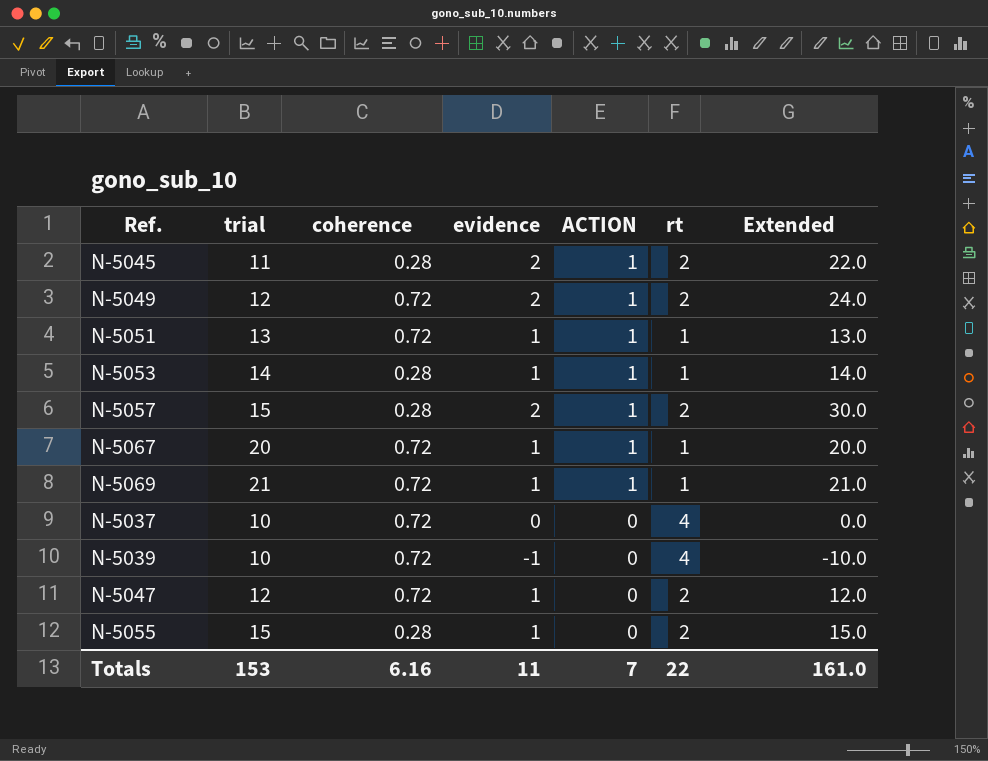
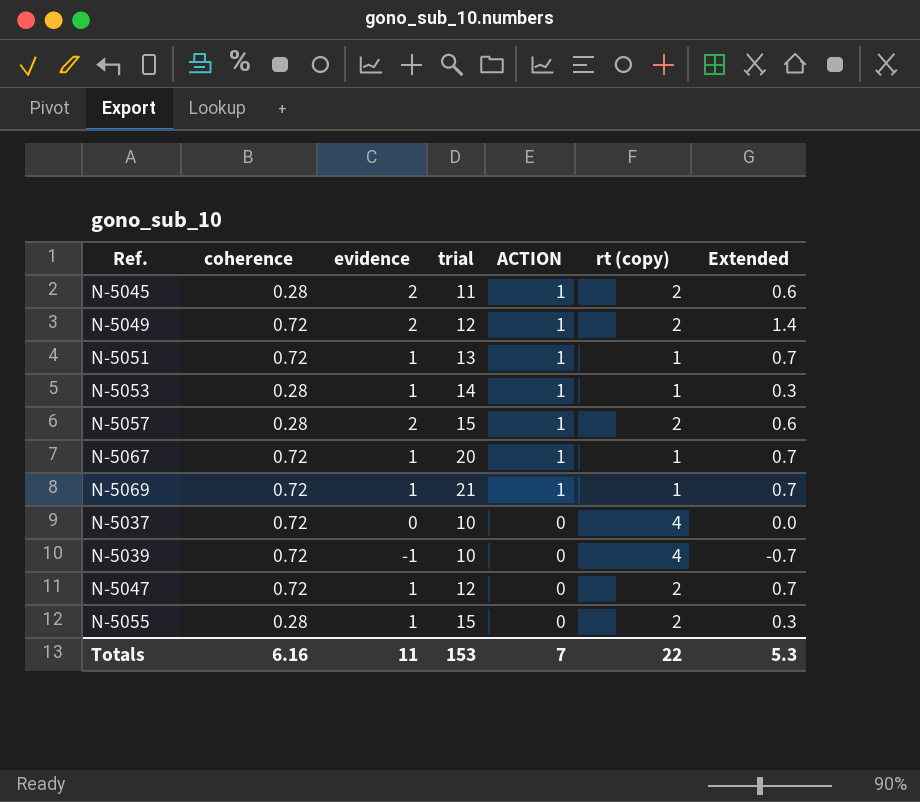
column trial | position: 2 -> 4
column name: rt -> rt (copy)
column Extended | formula: [trial] * [evidence] -> [coherence] * [evidence]
Totals | Extended: 161.0 -> 5.3

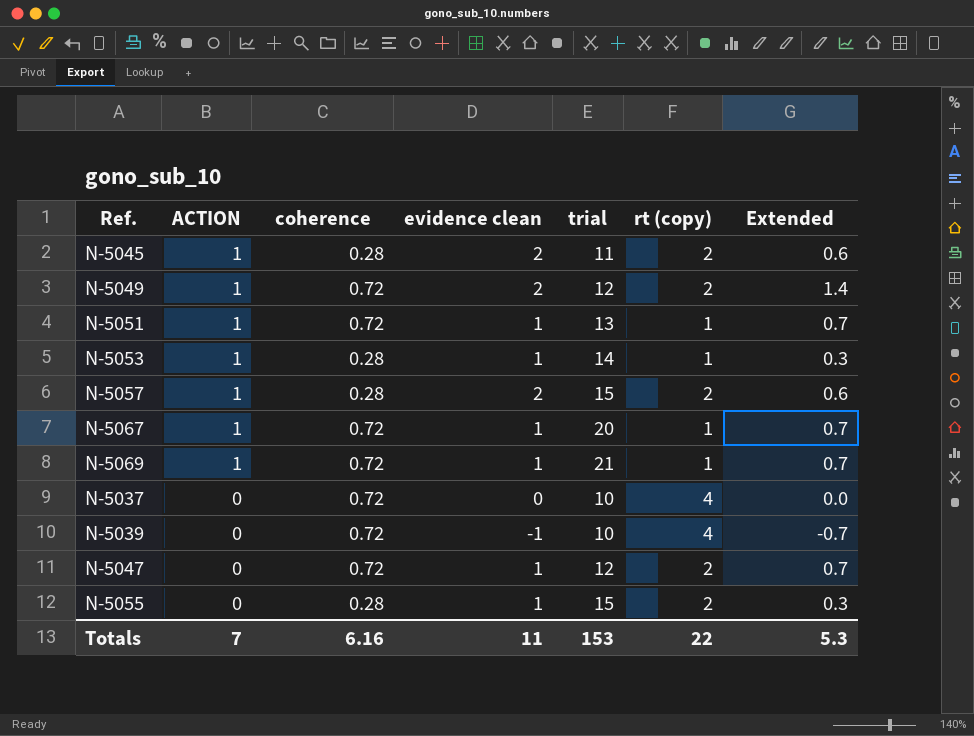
column ACTION | position: 5 -> 2
column name: evidence -> evidence clean

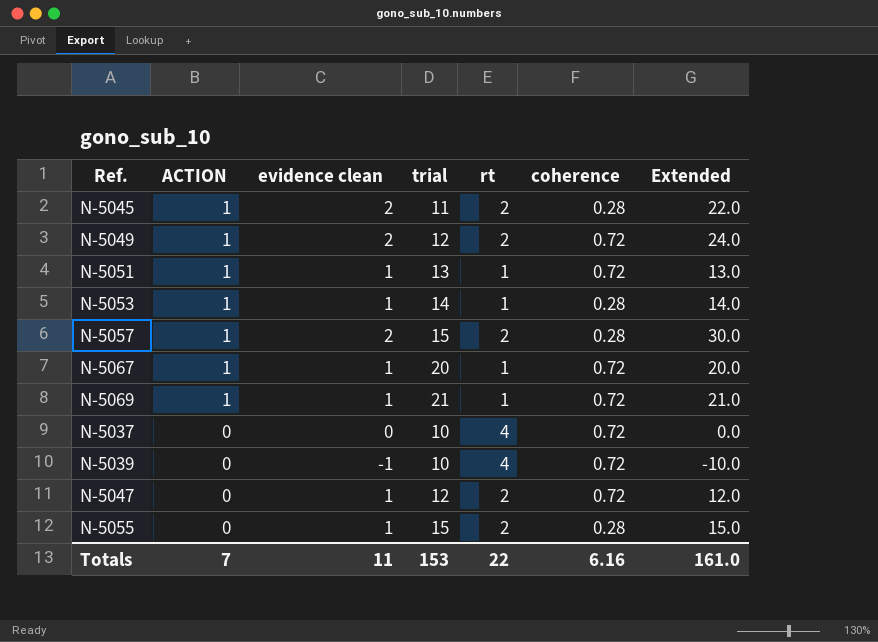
column name: rt (copy) -> rt
column coherence | position: 3 -> 6
column Extended | formula: [coherence] * [evidence clean] -> [evidence clean] * [trial]
Totals | Extended: 5.3 -> 161.0

